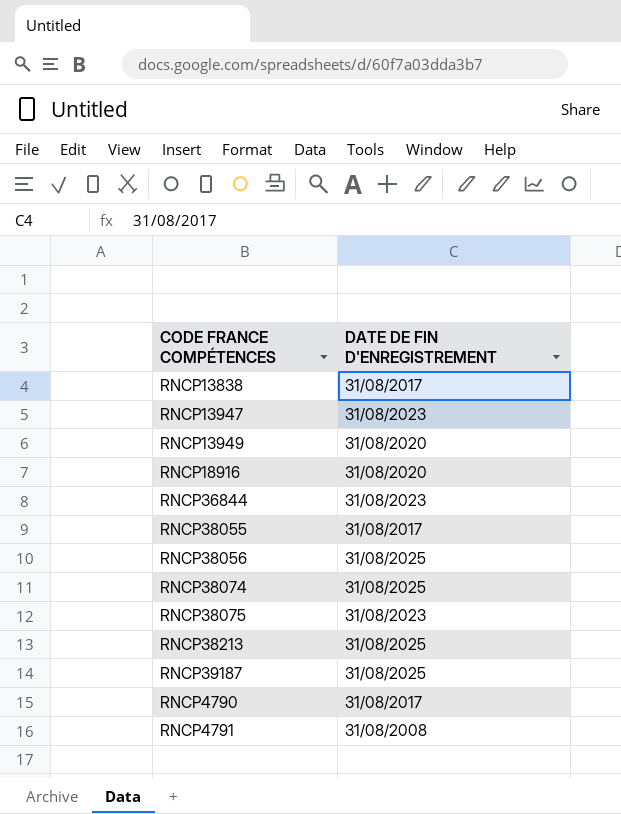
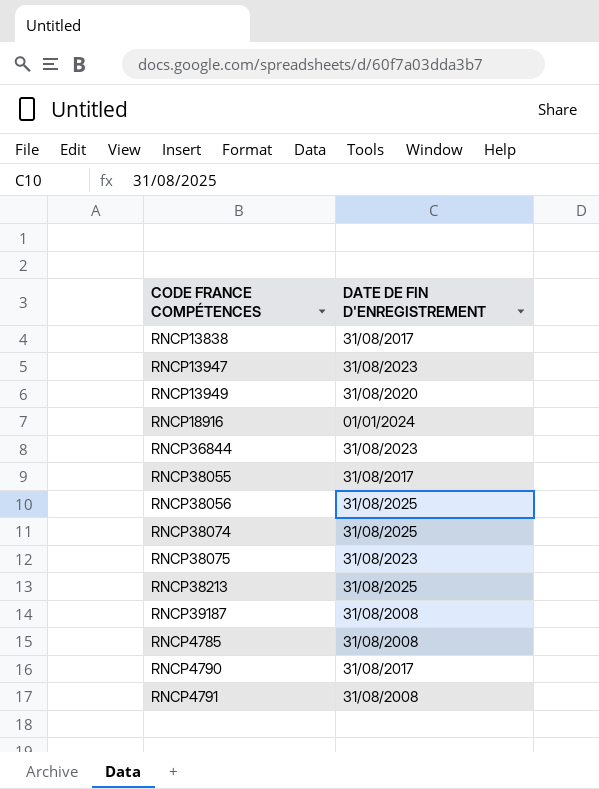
RNCP18916 | DATE DE FIN D'ENREGISTREMENT: 31/08/2020 -> 01/01/2024
RNCP39187 | DATE DE FIN D'ENREGISTREMENT: 31/08/2025 -> 31/08/2008
row RNCP4785: none -> 31/08/2008

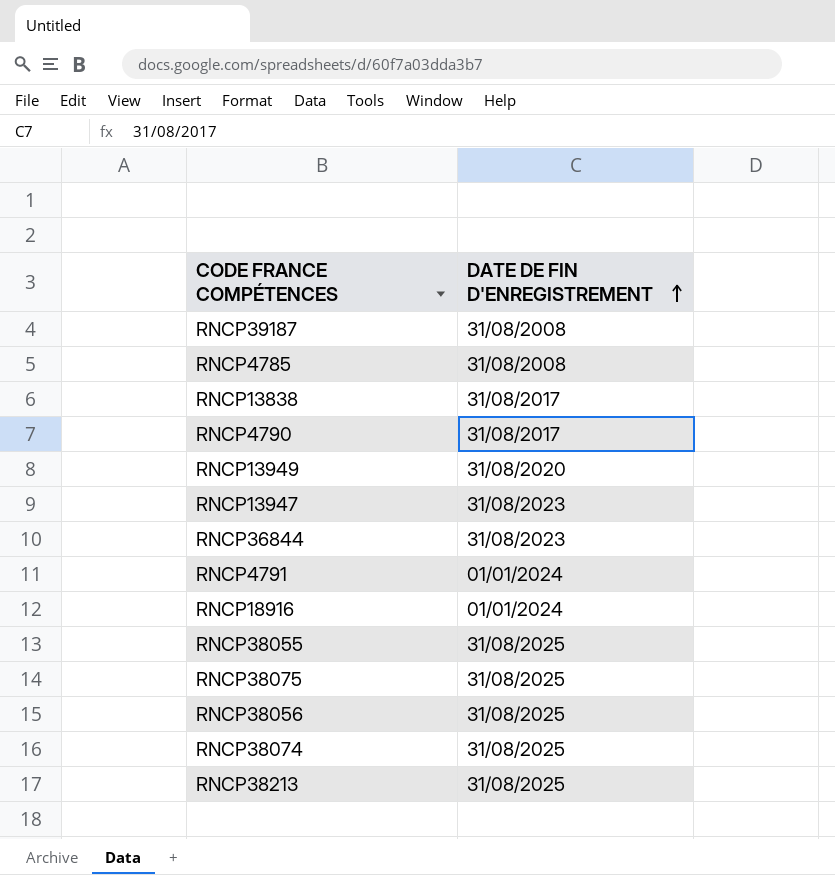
row order: none -> DATE DE FIN D'ENREGISTREMENT ascending
RNCP4791 | DATE DE FIN D'ENREGISTREMENT: 31/08/2008 -> 01/01/2024
RNCP38055 | DATE DE FIN D'ENREGISTREMENT: 31/08/2017 -> 31/08/2025
RNCP38075 | DATE DE FIN D'ENREGISTREMENT: 31/08/2023 -> 31/08/2025

